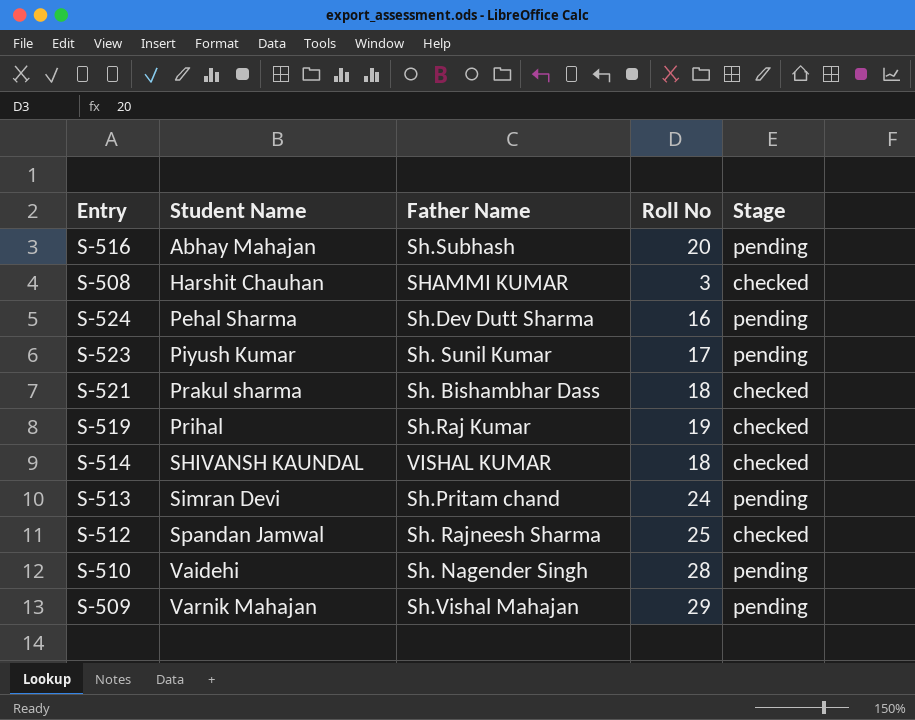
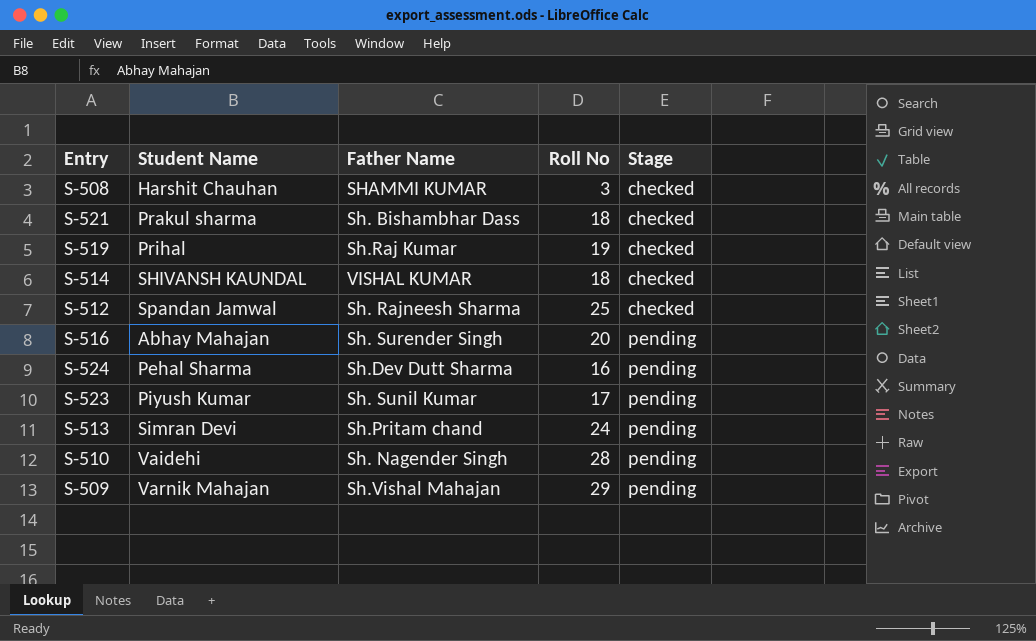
row order: Student Name ascending -> Stage ascending
S-516 | Father Name: Sh.Subhash -> Sh. Surender Singh

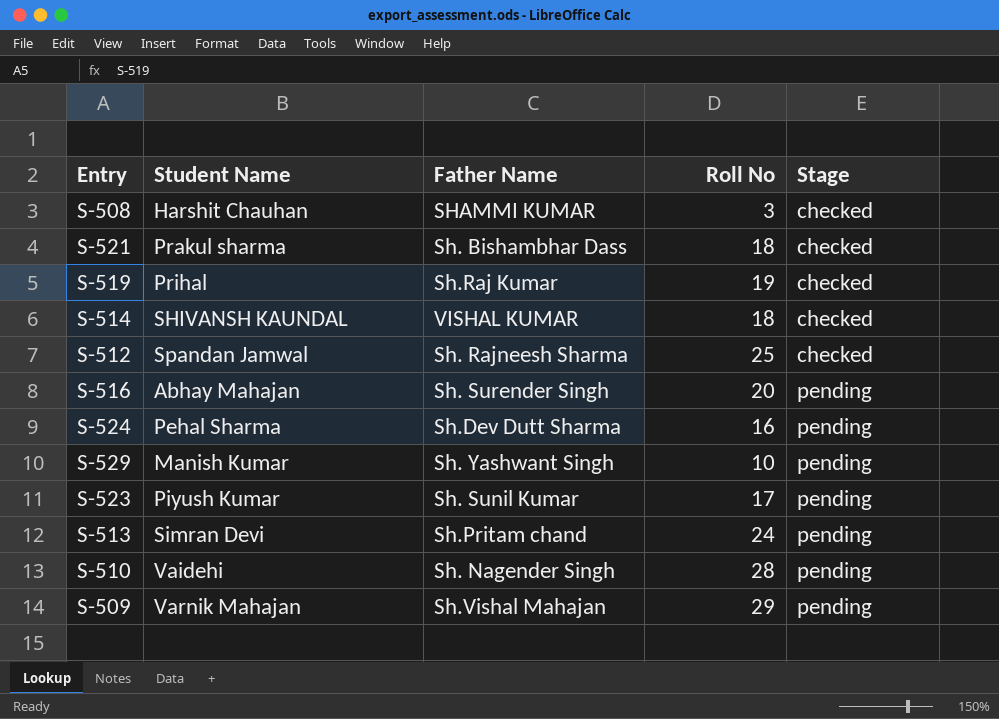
row S-529: none -> Manish Kumar | Sh. Yashwant Singh | 10 | pending

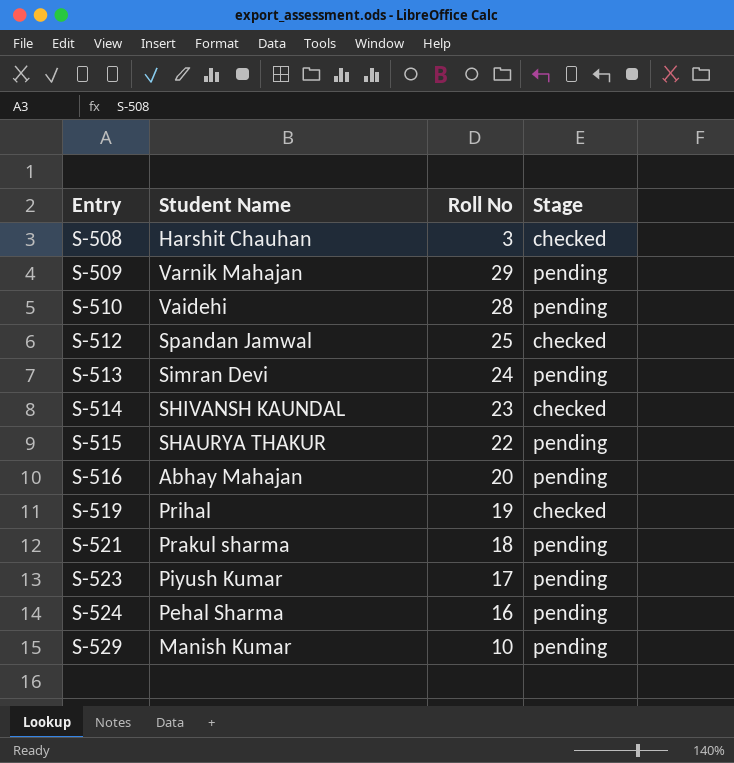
row order: Stage ascending -> Entry ascending
column Father Name | position: 3 -> none
S-514 | Roll No: 18 -> 23
row S-515: none -> SHAURYA THAKUR | 22 | pending
S-521 | Stage: checked -> pending

